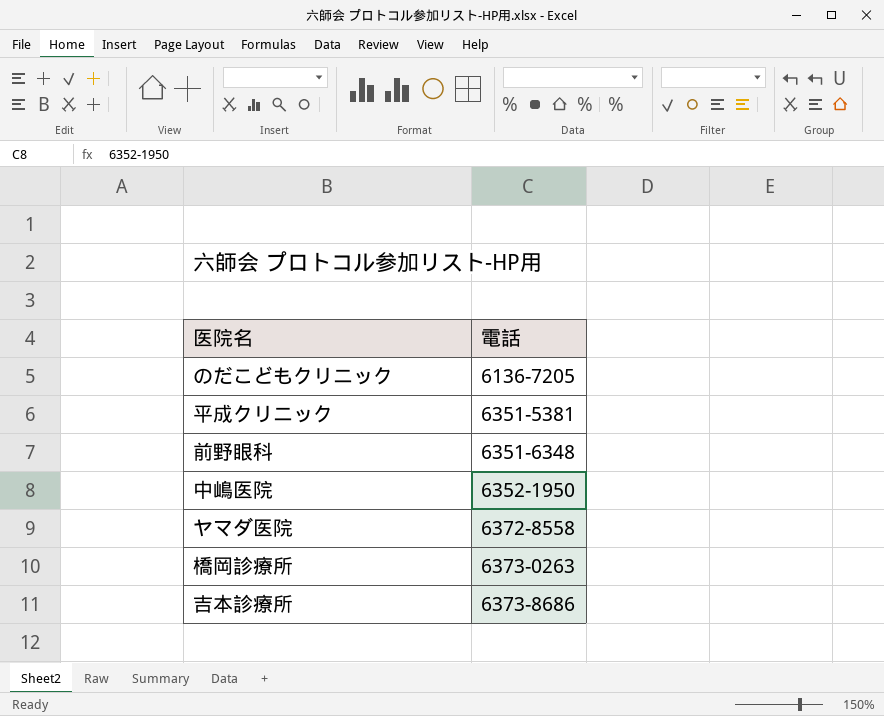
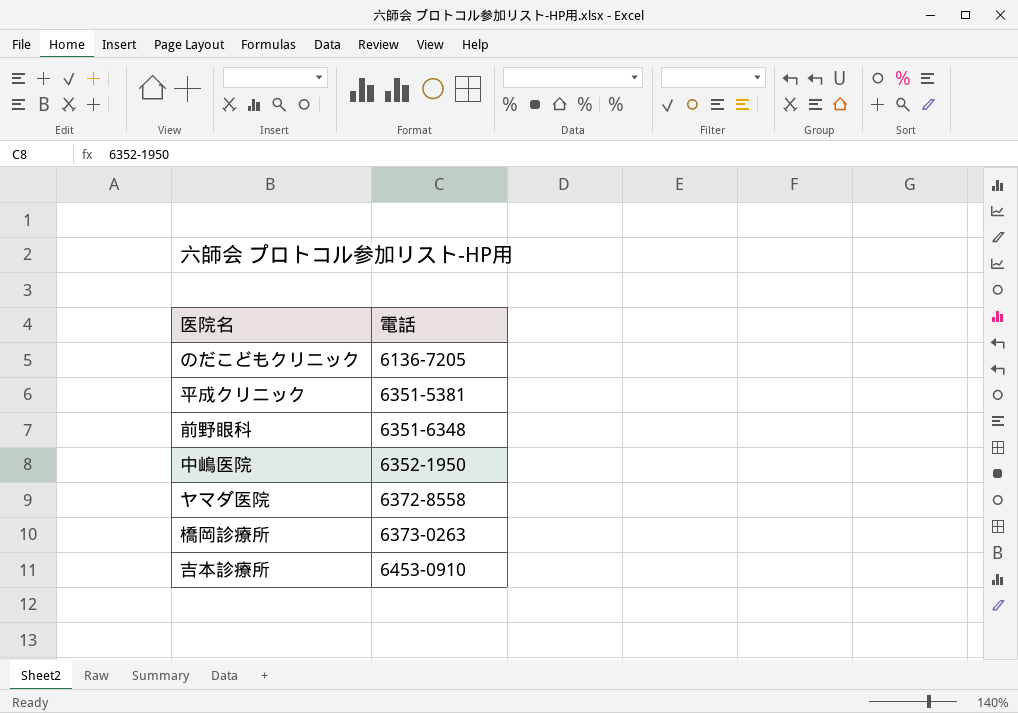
吉本診療所 | 電話: 6373-8686 -> 6453-0910

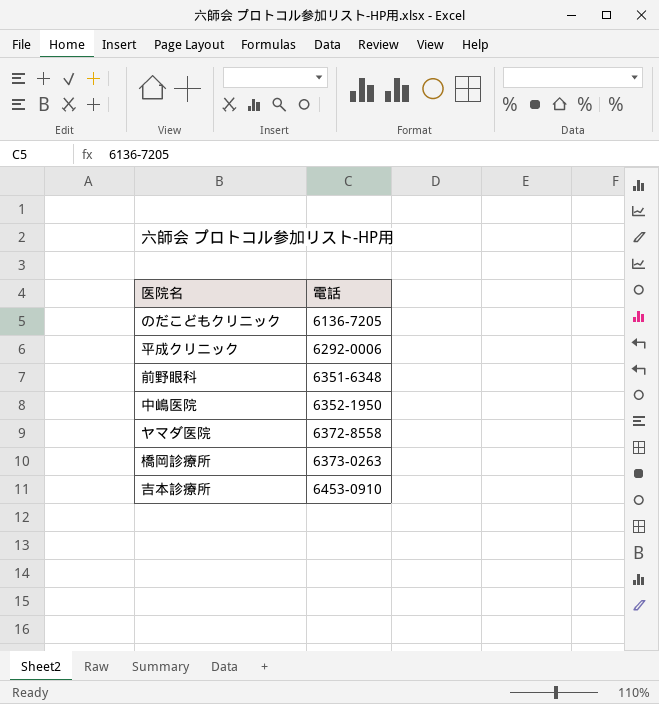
平成クリニック | 電話: 6351-5381 -> 6292-0006

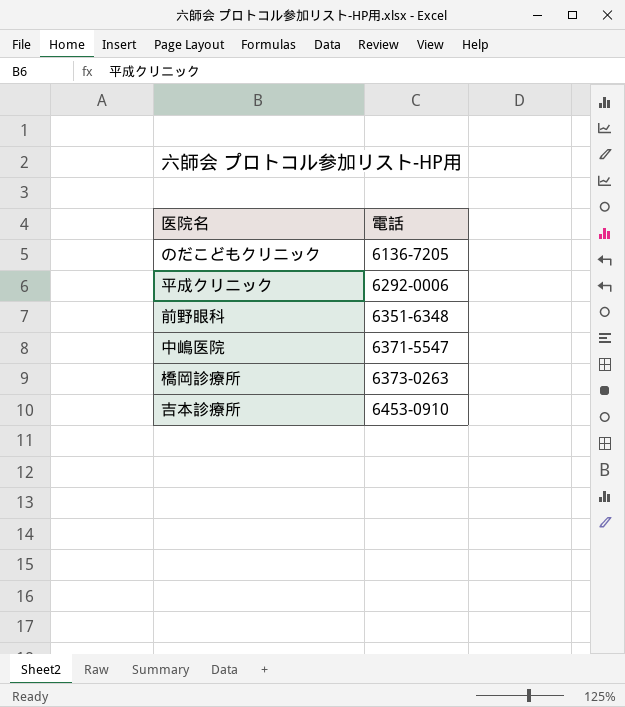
row ヤマダ医院: 6372-8558 -> none
中嶋医院 | 電話: 6352-1950 -> 6371-5547

